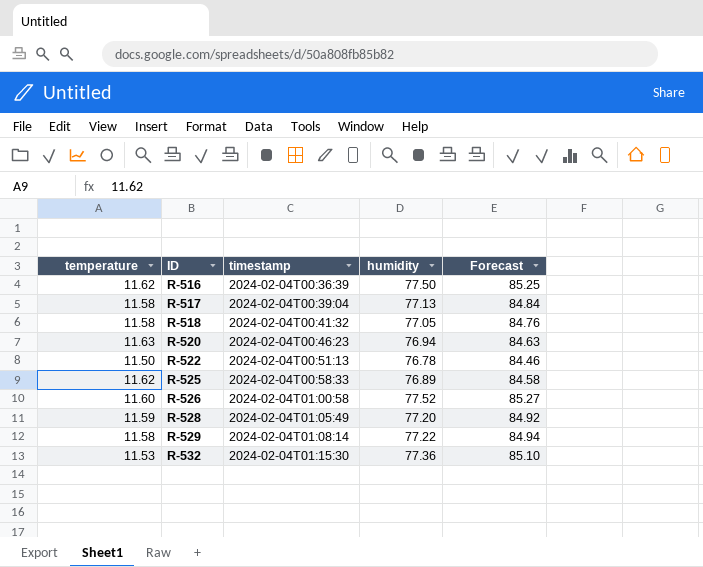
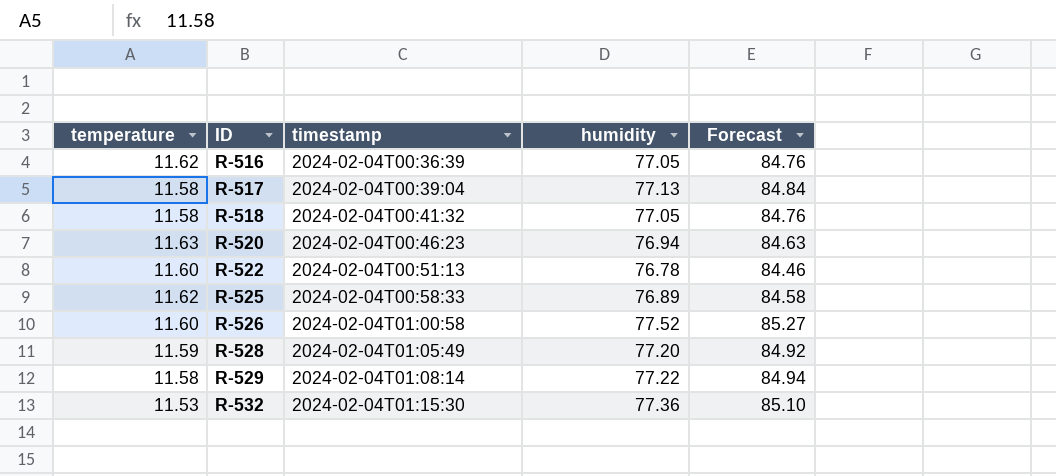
R-516 | humidity: 77.50 -> 77.05
R-516 | Forecast: 85.25 -> 84.76
R-522 | temperature: 11.50 -> 11.60

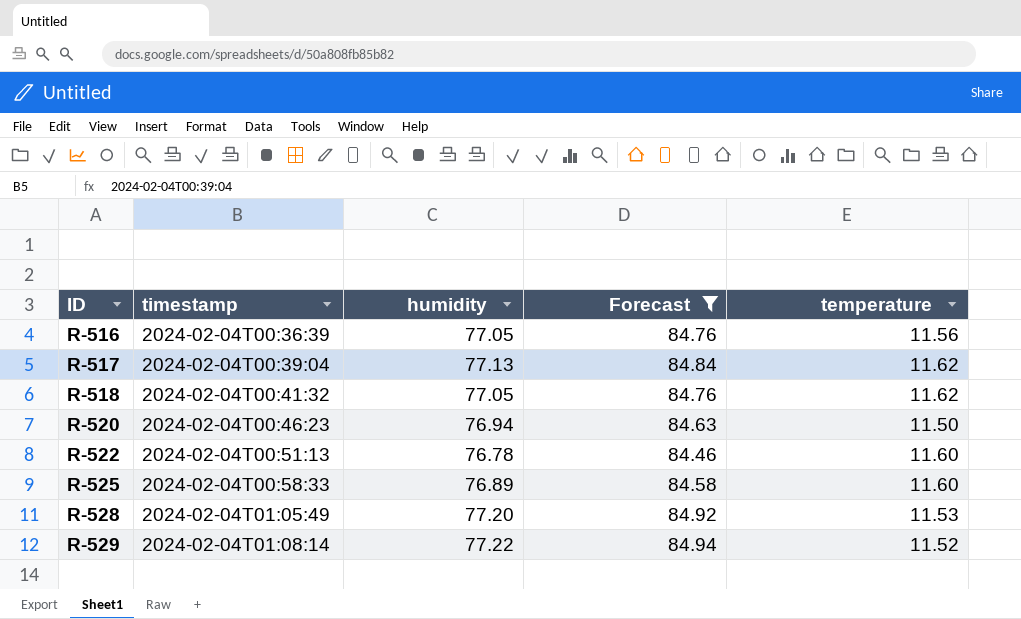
filter: none -> Forecast <= 84.94
column temperature | position: 1 -> 5
R-516 | temperature: 11.62 -> 11.56
R-517 | temperature: 11.58 -> 11.62
R-518 | temperature: 11.58 -> 11.62
R-520 | temperature: 11.63 -> 11.50
R-525 | temperature: 11.62 -> 11.60
R-528 | temperature: 11.59 -> 11.53
R-529 | temperature: 11.58 -> 11.52

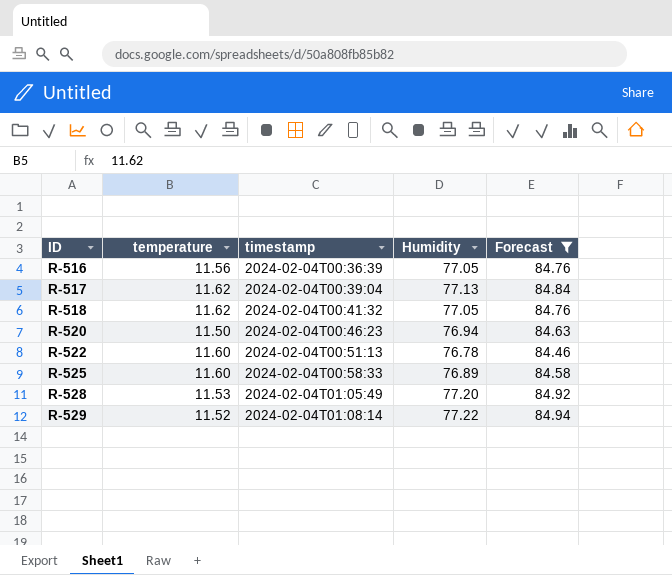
column temperature | position: 5 -> 2
column name: humidity -> Humidity

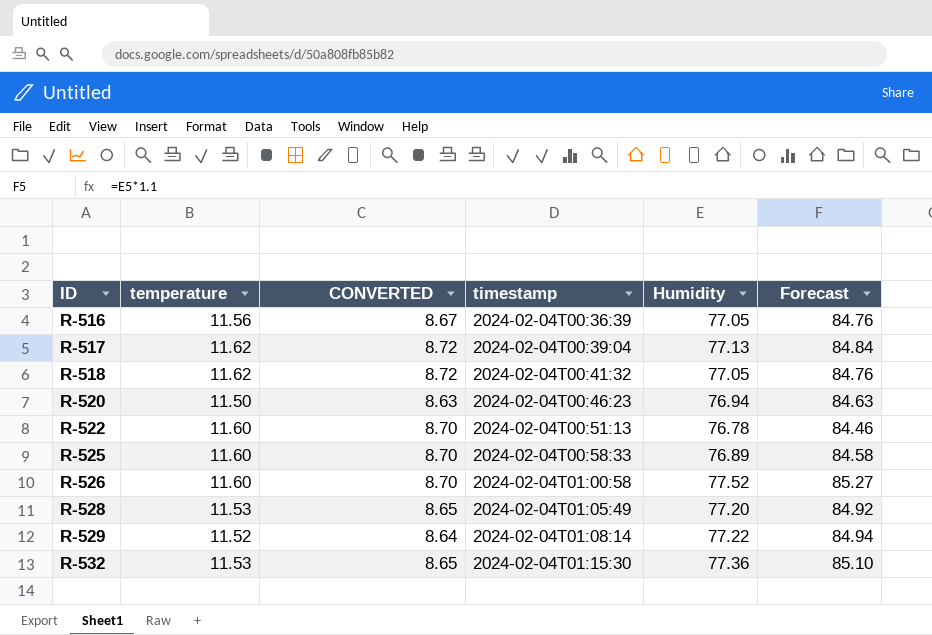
filter: Forecast <= 84.94 -> none
column CONVERTED | formula: none -> [temperature] * 0.75

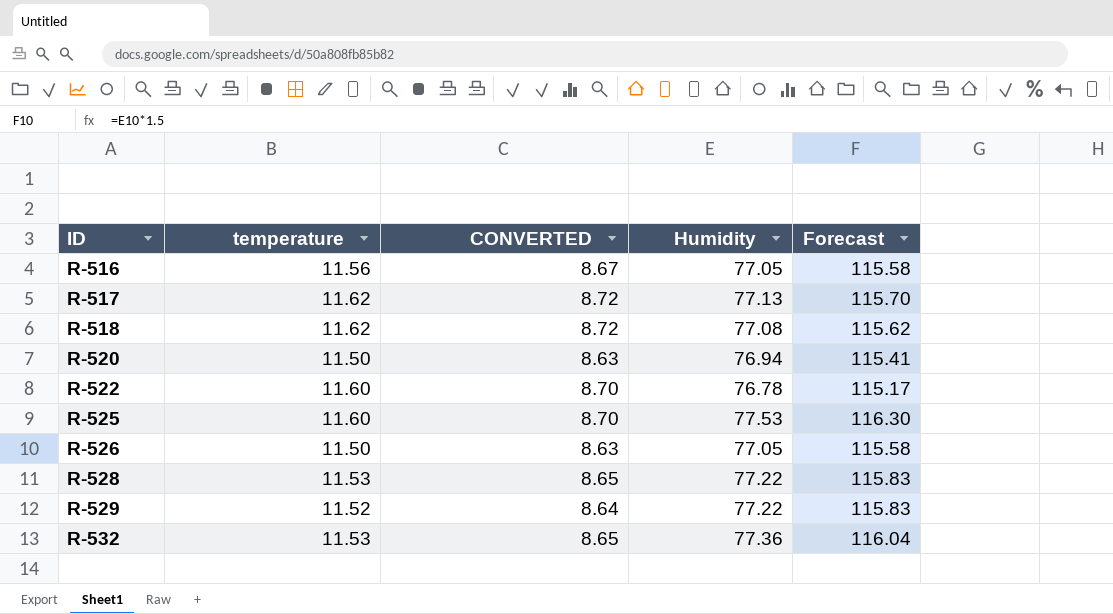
column timestamp | position: 4 -> none
column Forecast | formula: [Humidity] * 1.1 -> [Humidity] * 1.5
R-518 | Humidity: 77.05 -> 77.08
R-525 | Humidity: 76.89 -> 77.53
R-526 | temperature: 11.60 -> 11.50
R-526 | CONVERTED: 8.70 -> 8.63
R-526 | Humidity: 77.52 -> 77.05
R-528 | Humidity: 77.20 -> 77.22

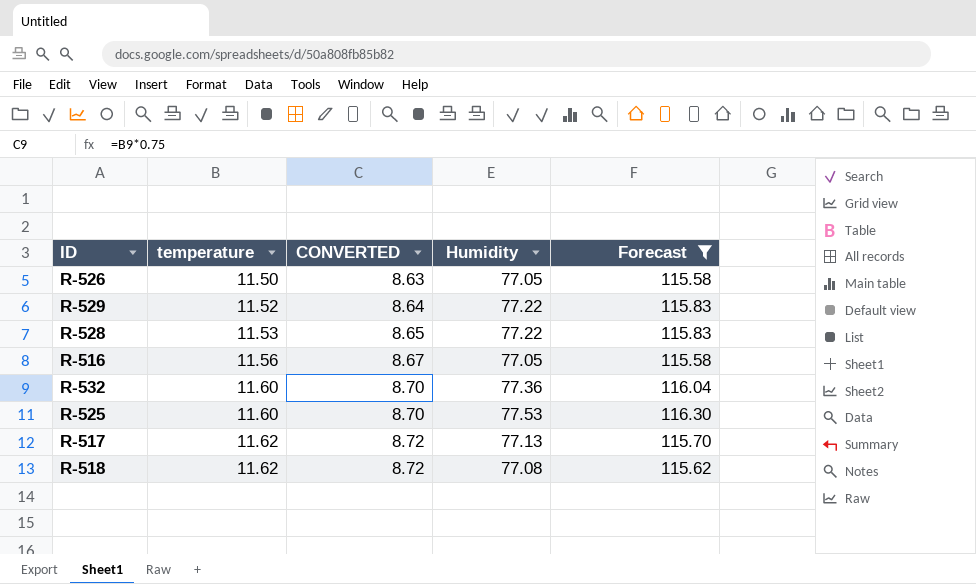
filter: none -> Forecast >= 115.58
row order: ID ascending -> temperature ascending
R-532 | temperature: 11.53 -> 11.60
R-532 | CONVERTED: 8.65 -> 8.70

